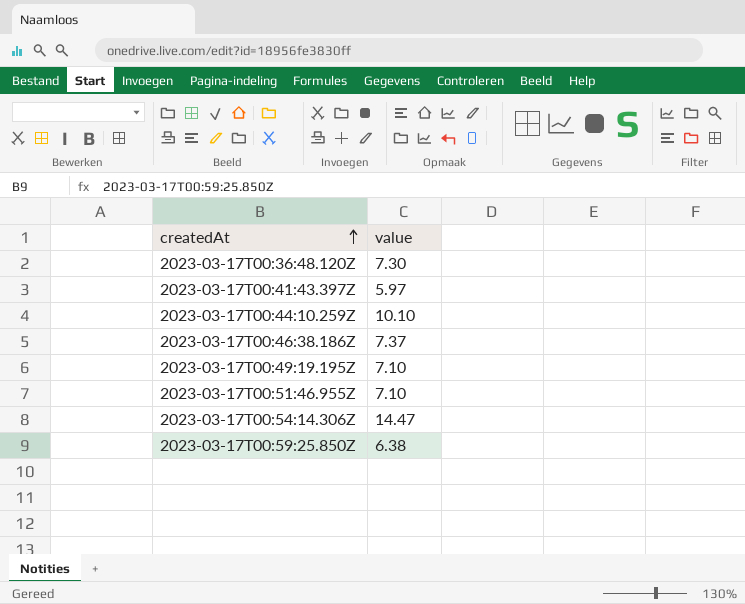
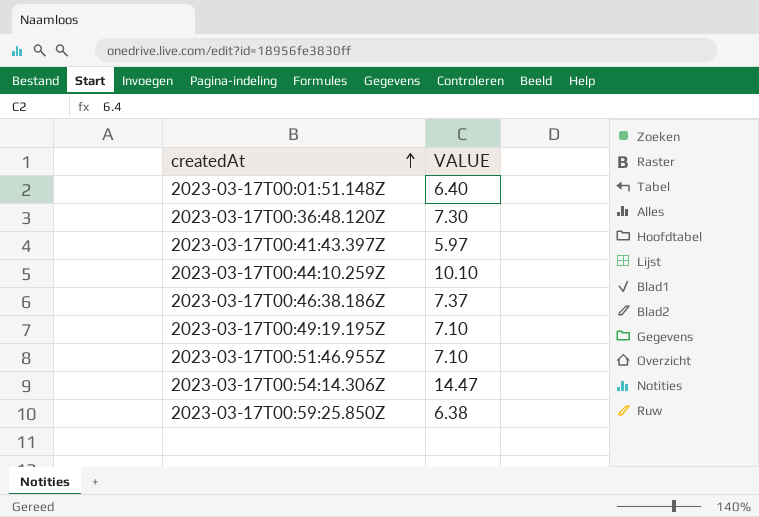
column name: value -> VALUE
row 2023-03-17T00:01:51.148Z: none -> 6.40

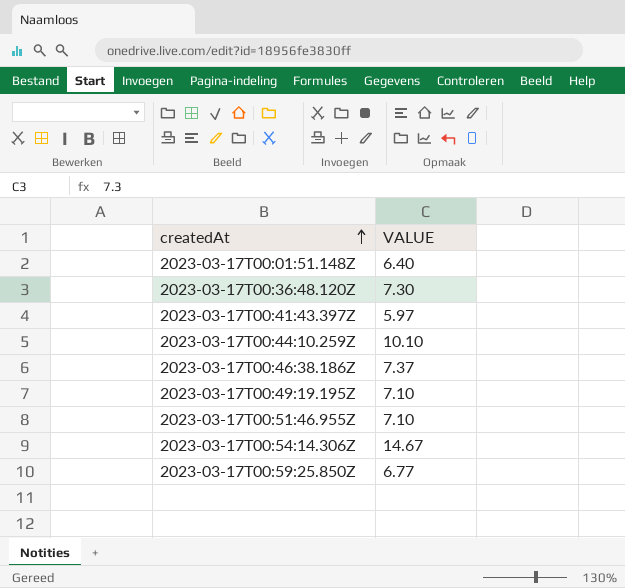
2023-03-17T00:54:14.306Z | VALUE: 14.47 -> 14.67
2023-03-17T00:59:25.850Z | VALUE: 6.38 -> 6.77

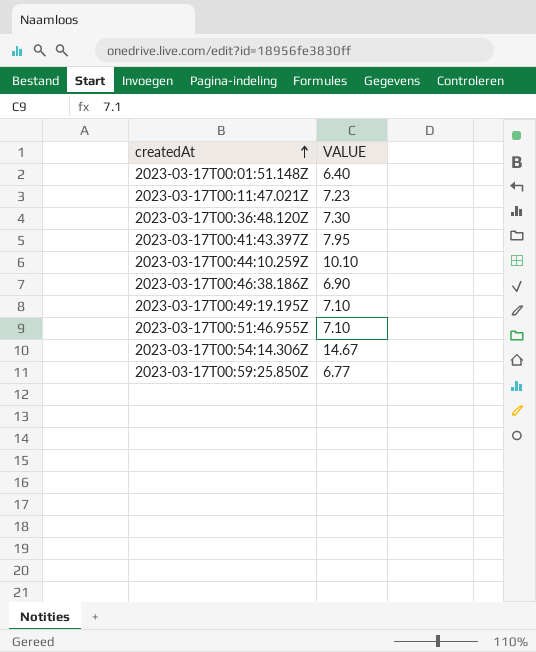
row 2023-03-17T00:11:47.021Z: none -> 7.23
2023-03-17T00:41:43.397Z | VALUE: 5.97 -> 7.95
2023-03-17T00:46:38.186Z | VALUE: 7.37 -> 6.90

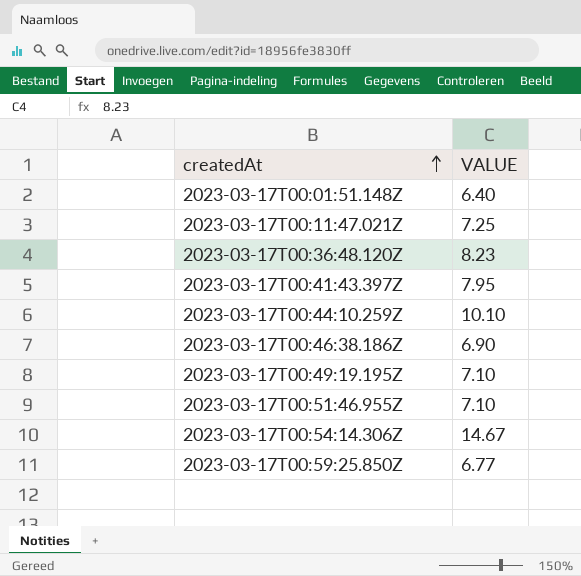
2023-03-17T00:11:47.021Z | VALUE: 7.23 -> 7.25
2023-03-17T00:36:48.120Z | VALUE: 7.30 -> 8.23

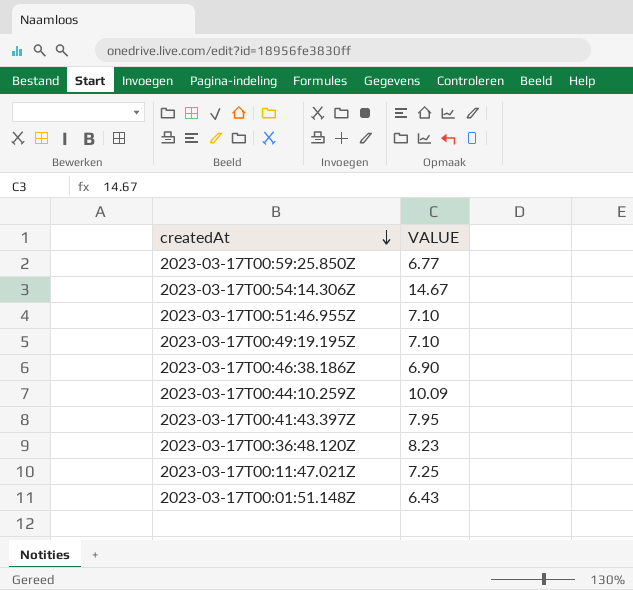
row order: createdAt ascending -> createdAt descending
2023-03-17T00:44:10.259Z | VALUE: 10.10 -> 10.09
2023-03-17T00:01:51.148Z | VALUE: 6.40 -> 6.43

